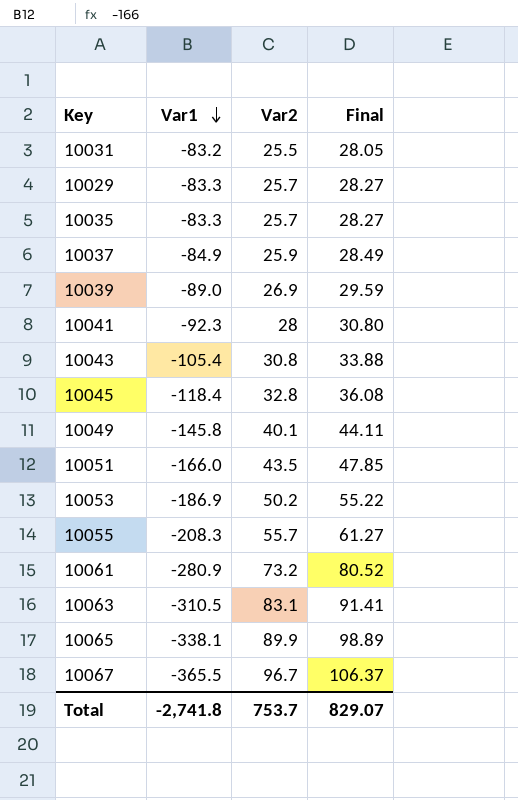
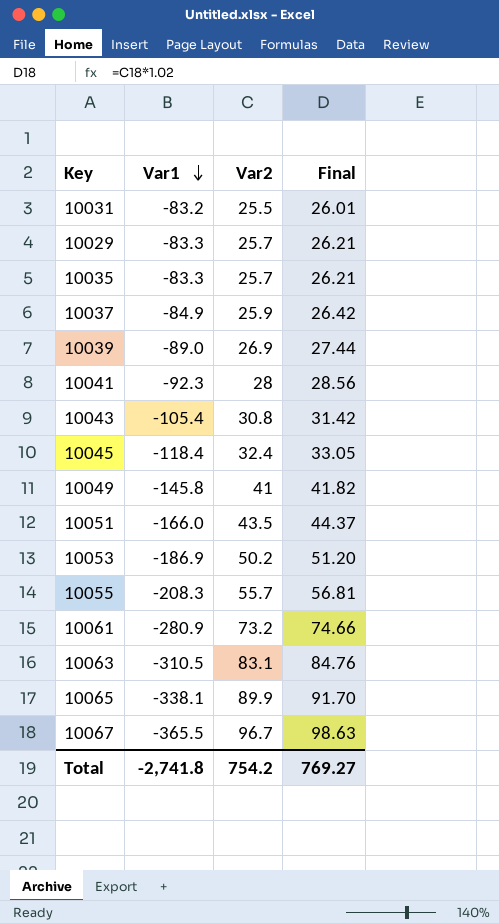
column Final | formula: [Var2] * 1.1 -> [Var2] * 1.02
10045 | Var2: 32.8 -> 32.4
10049 | Var2: 40.1 -> 41
Total | Var2: 753.7 -> 754.2
Total | Final: 829.07 -> 769.27

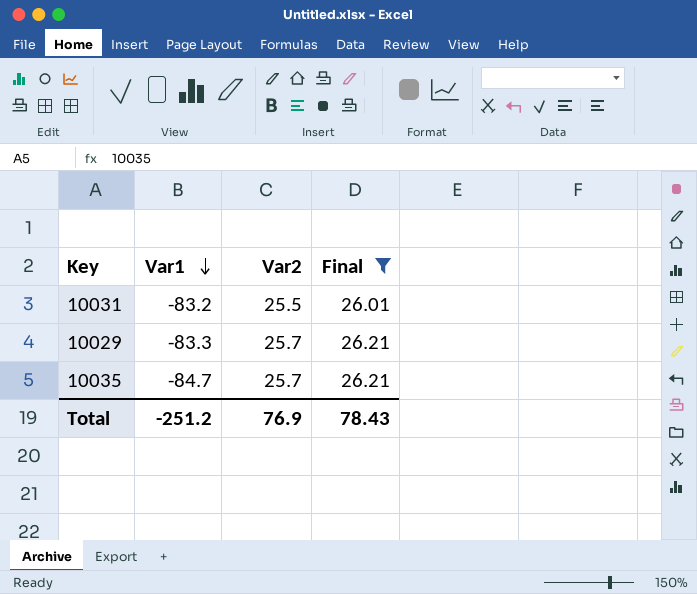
filter: none -> Final <= 26.21
10035 | Var1: -83.3 -> -84.7
Total | Var1: -2,741.8 -> -251.2
Total | Var2: 754.2 -> 76.9
Total | Final: 769.27 -> 78.43

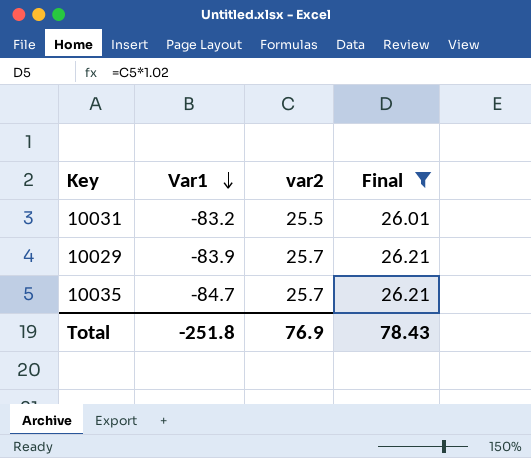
column name: Var2 -> var2
10029 | Var1: -83.3 -> -83.9
Total | Var1: -251.2 -> -251.8

